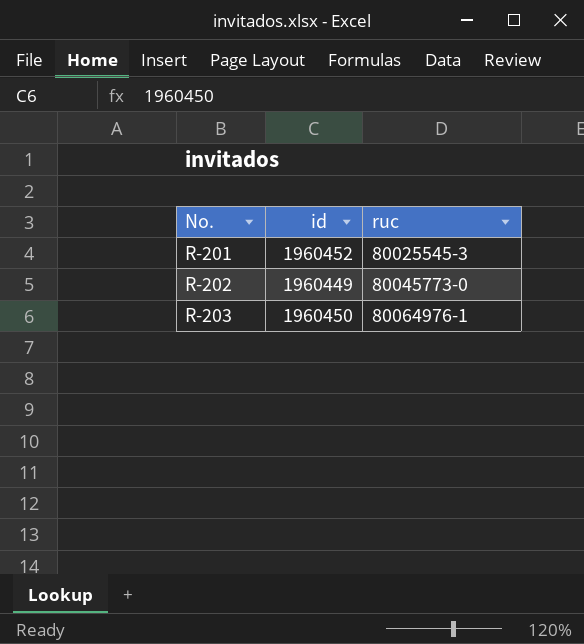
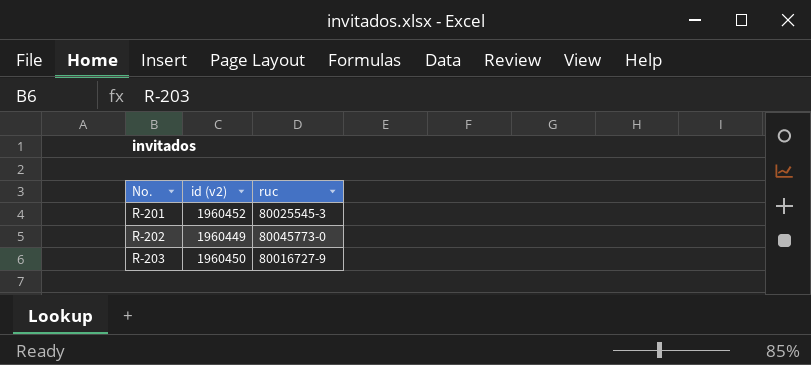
column name: id -> id (v2)
R-203 | ruc: 80064976-1 -> 80016727-9

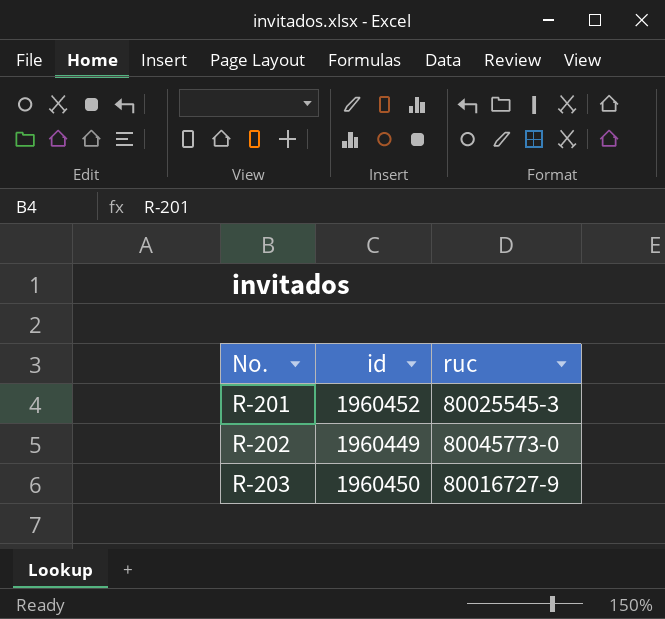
column name: id (v2) -> id

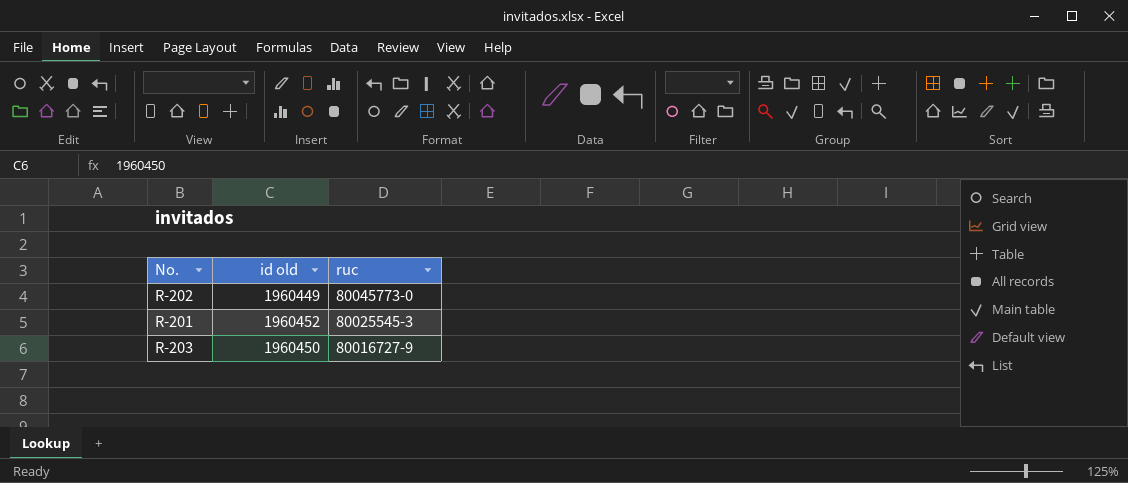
row order: No. ascending -> ruc descending
column name: id -> id old

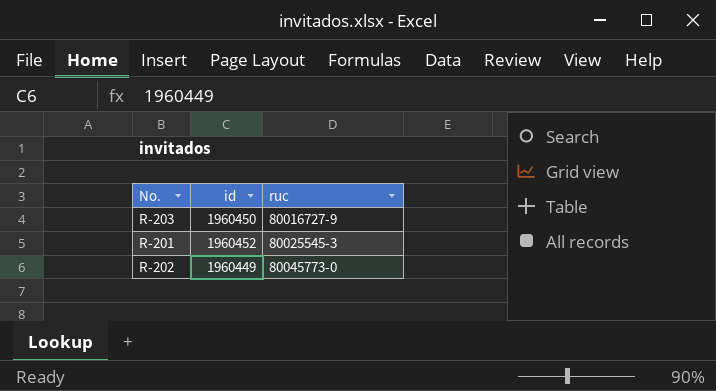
row order: ruc descending -> ruc ascending
column name: id old -> id

